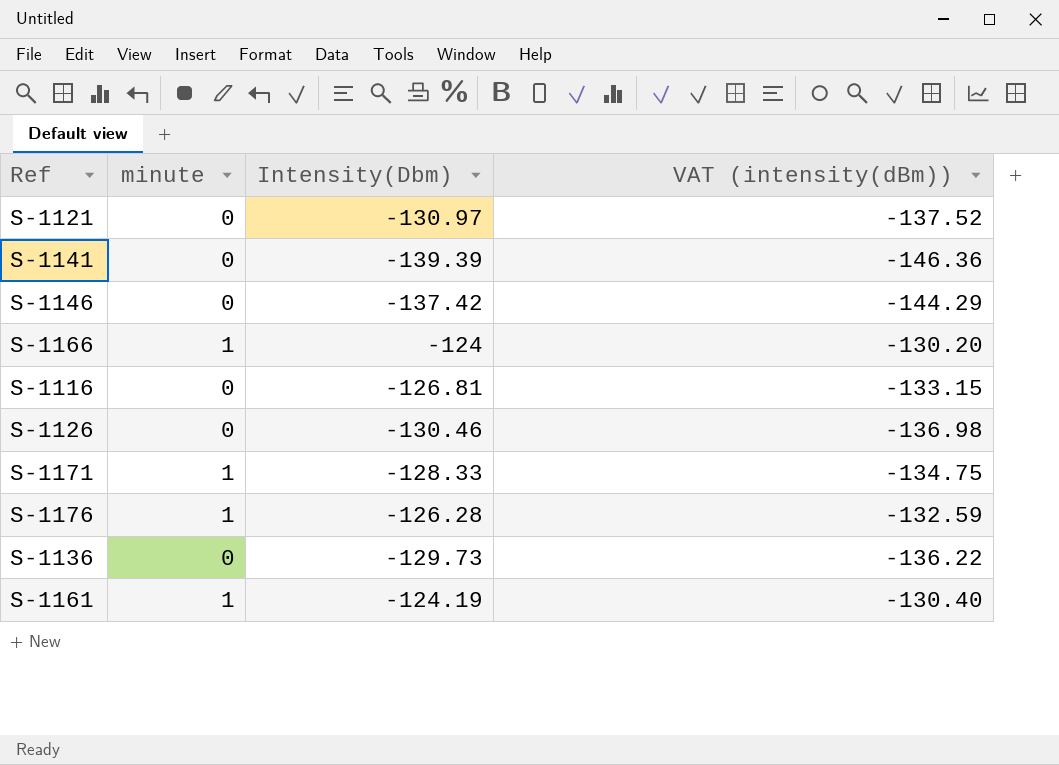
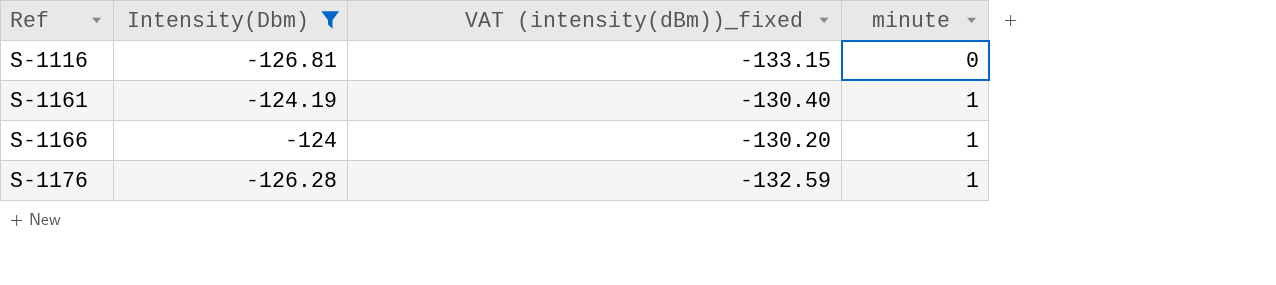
filter: none -> Intensity(Dbm) >= -126.81
row order: none -> Ref ascending
column name: VAT (intensity(dBm)) -> VAT (intensity(dBm))_fixed
column minute | position: 2 -> 4

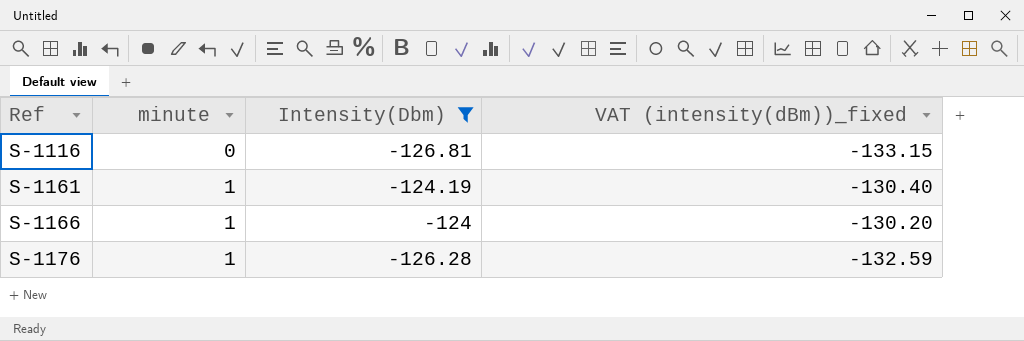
column minute | position: 4 -> 2

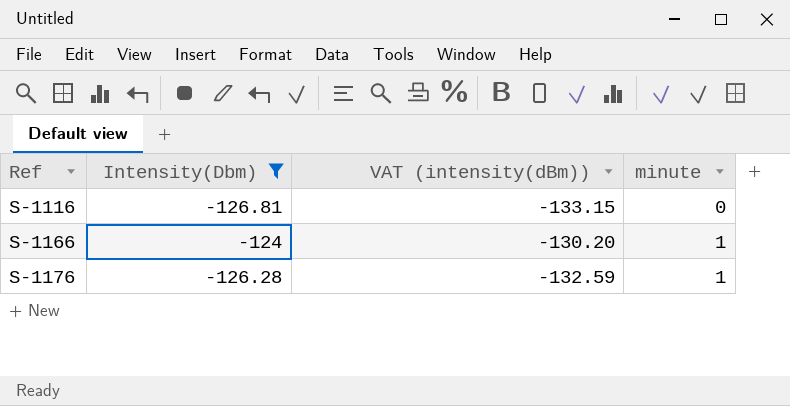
column name: VAT (intensity(dBm))_fixed -> VAT (intensity(dBm))
column minute | position: 2 -> 4
row S-1161: 1 | -124.19 | -130.40 -> none

